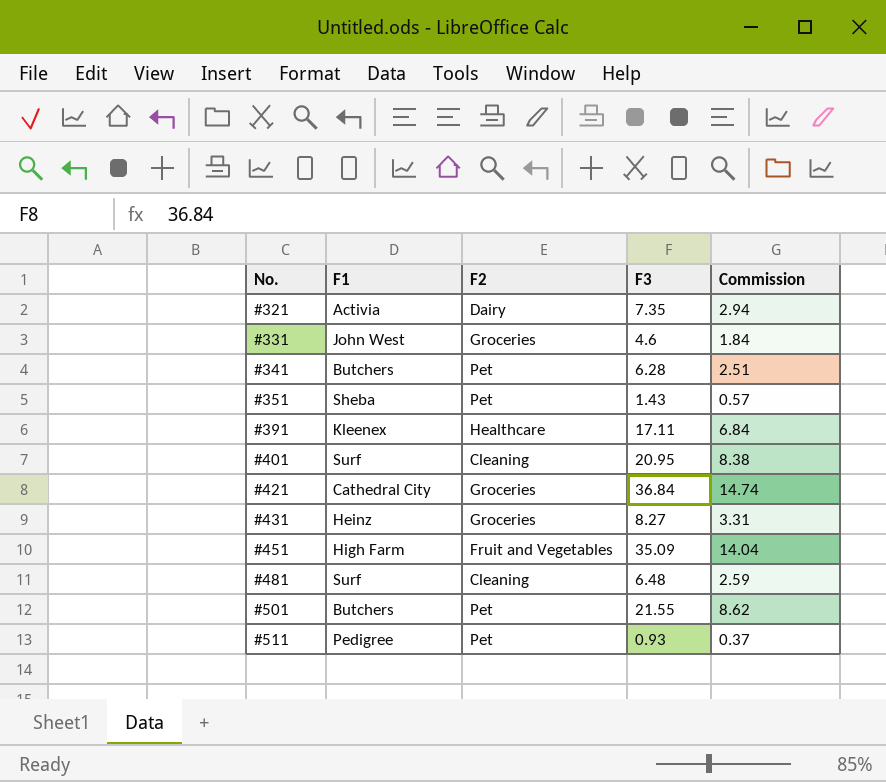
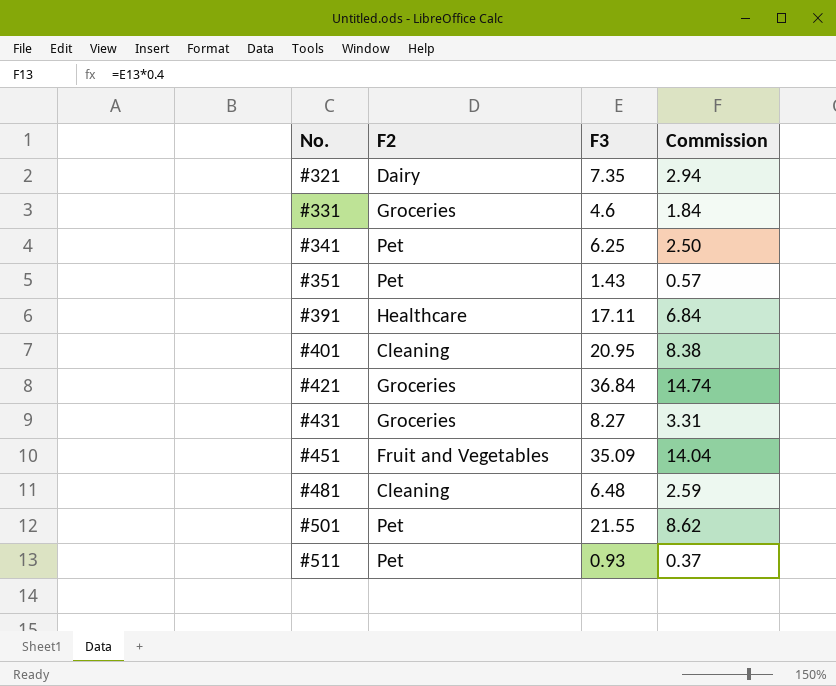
column F1 | position: 2 -> none
#341 | F3: 6.28 -> 6.25
#341 | Commission: 2.51 -> 2.50

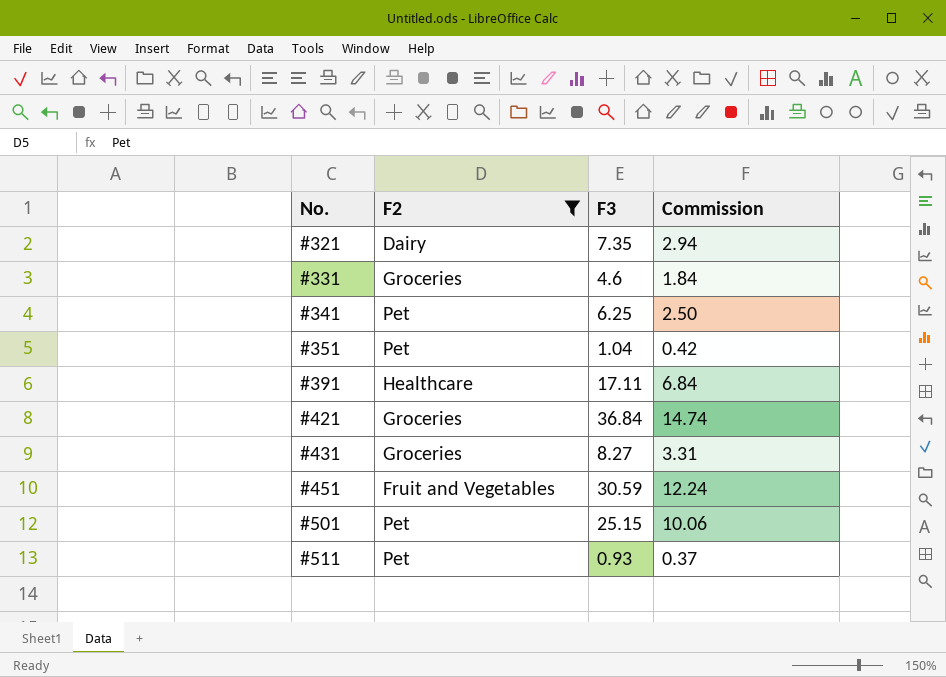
filter: none -> F2 != Cleaning
#351 | F3: 1.43 -> 1.04
#351 | Commission: 0.57 -> 0.42
#451 | F3: 35.09 -> 30.59
#451 | Commission: 14.04 -> 12.24
#501 | F3: 21.55 -> 25.15
#501 | Commission: 8.62 -> 10.06

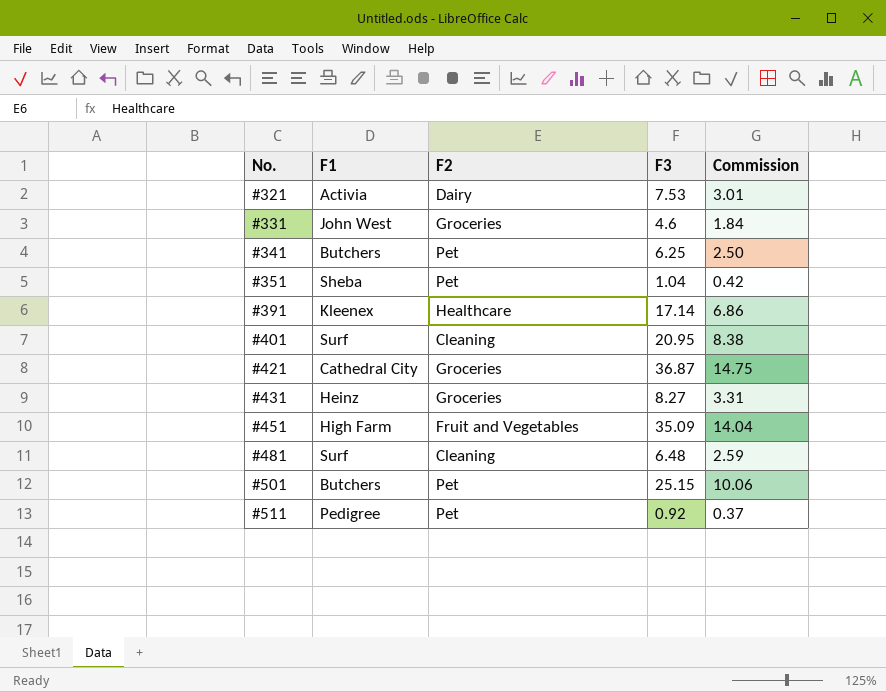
filter: F2 != Cleaning -> none
column F1 | position: none -> 2
#321 | F3: 7.35 -> 7.53
#321 | Commission: 2.94 -> 3.01
#391 | F3: 17.11 -> 17.14
#391 | Commission: 6.84 -> 6.86
#421 | F3: 36.84 -> 36.87
#421 | Commission: 14.74 -> 14.75
#451 | F3: 30.59 -> 35.09
#451 | Commission: 12.24 -> 14.04
#511 | F3: 0.93 -> 0.92

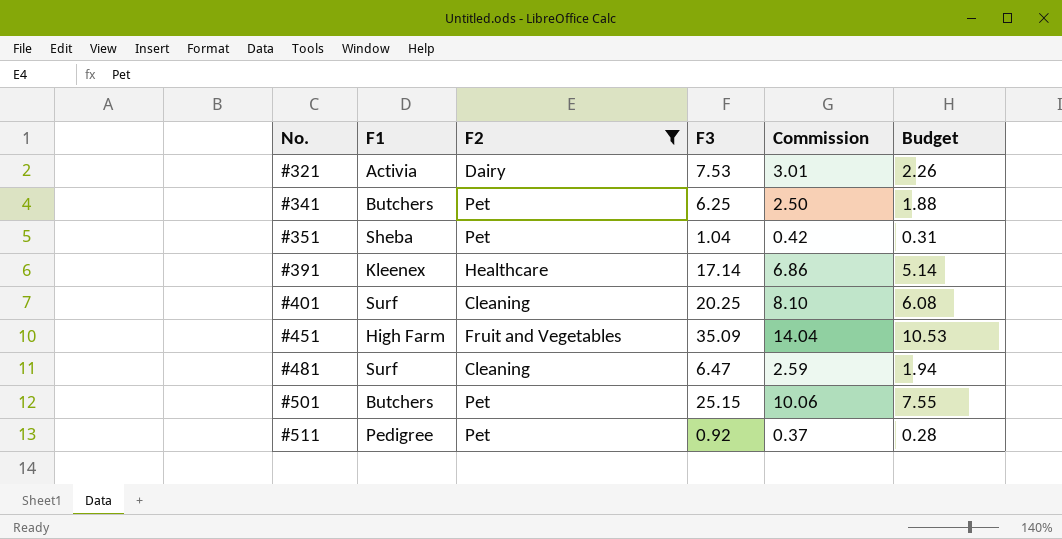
filter: none -> F2 != Groceries
column Budget | formula: none -> [F3] * 0.3
#401 | F3: 20.95 -> 20.25
#401 | Commission: 8.38 -> 8.10
#481 | F3: 6.48 -> 6.47

